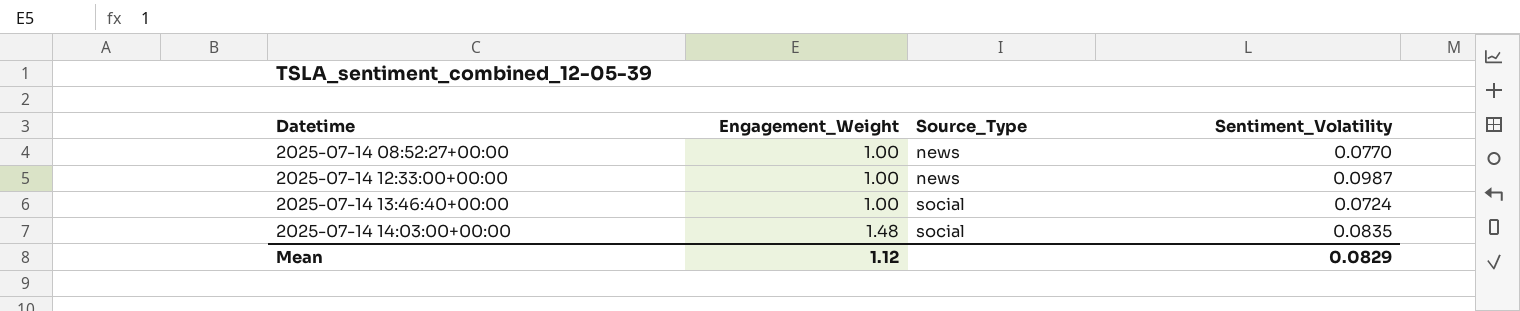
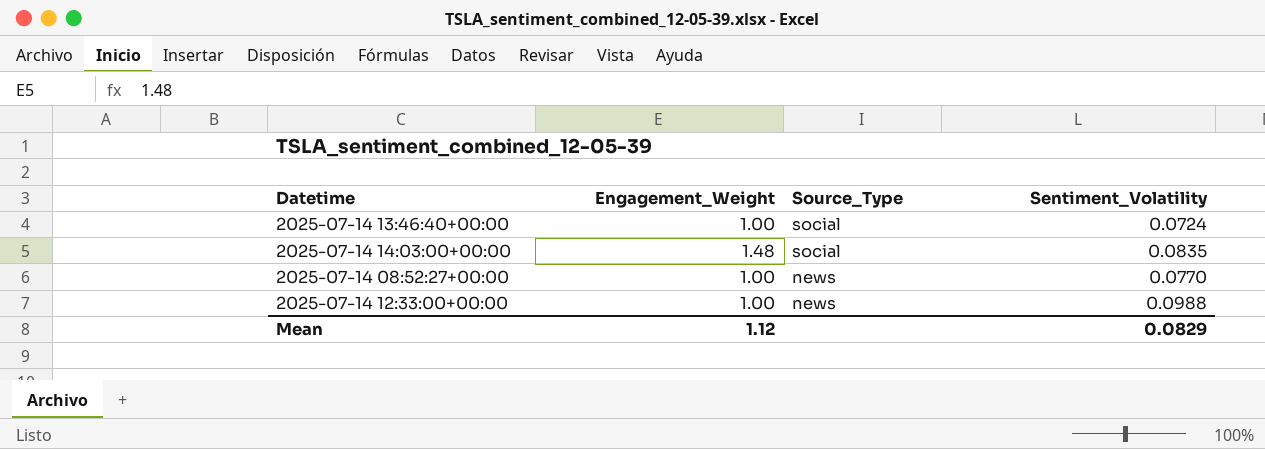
row order: Datetime ascending -> Source_Type descending
2025-07-14 12:33:00+00:00 | Sentiment_Volatility: 0.0987 -> 0.0988

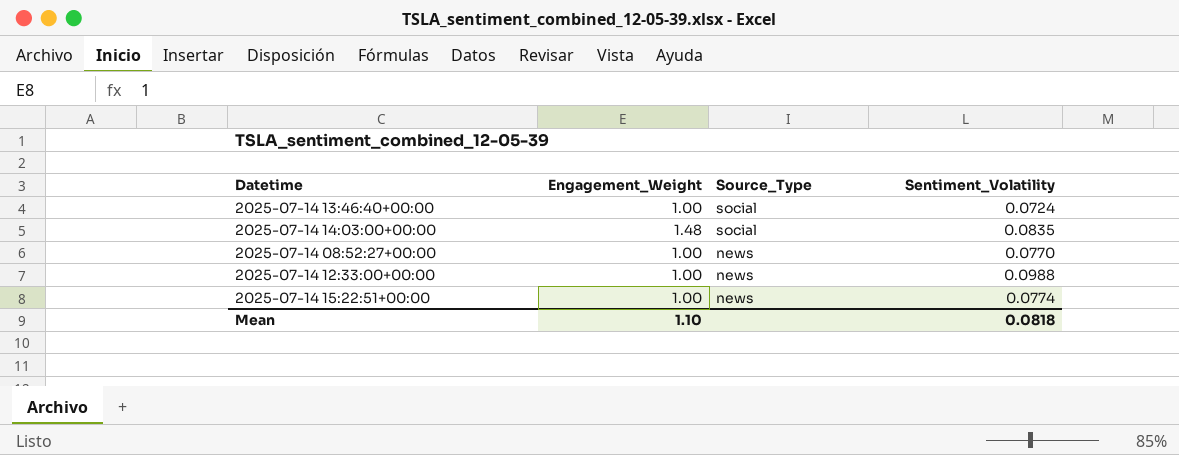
row 2025-07-14 15:22:51+00:00: none -> 1.00 | news | 0.0774
Mean | Engagement_Weight: 1.12 -> 1.10
Mean | Sentiment_Volatility: 0.0829 -> 0.0818

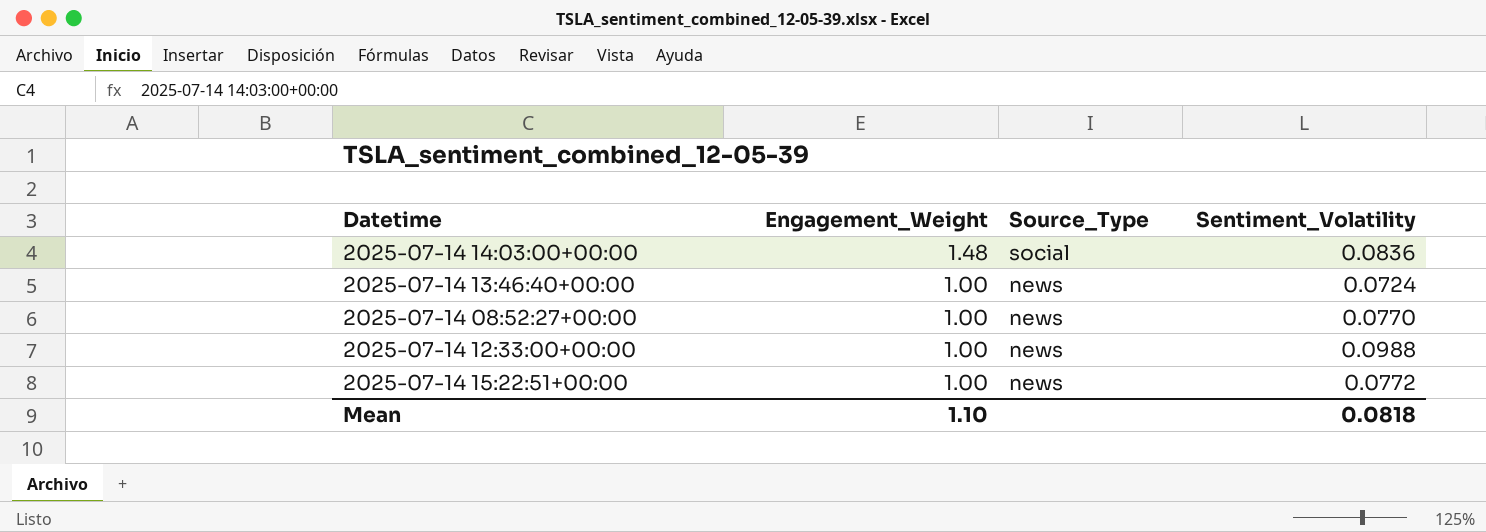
row order: Source_Type descending -> Engagement_Weight descending
2025-07-14 14:03:00+00:00 | Sentiment_Volatility: 0.0835 -> 0.0836
2025-07-14 13:46:40+00:00 | Source_Type: social -> news
2025-07-14 15:22:51+00:00 | Sentiment_Volatility: 0.0774 -> 0.0772

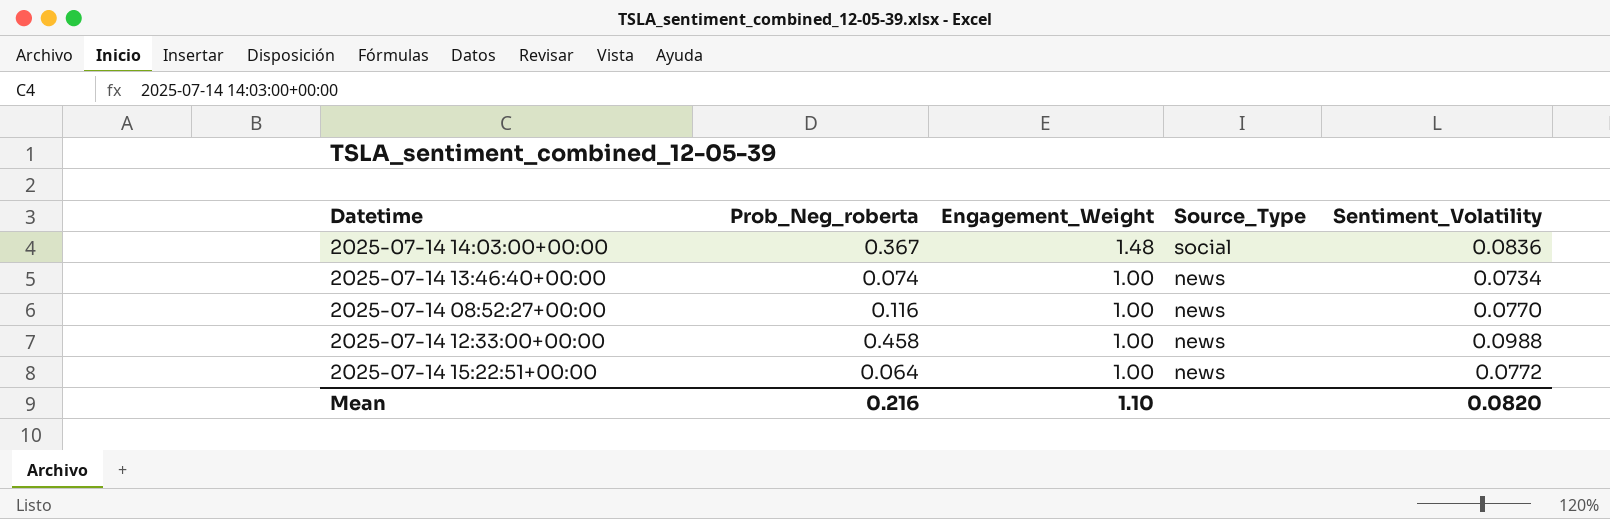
column Prob_Neg_roberta | position: none -> 2
2025-07-14 13:46:40+00:00 | Sentiment_Volatility: 0.0724 -> 0.0734
Mean | Sentiment_Volatility: 0.0818 -> 0.0820

